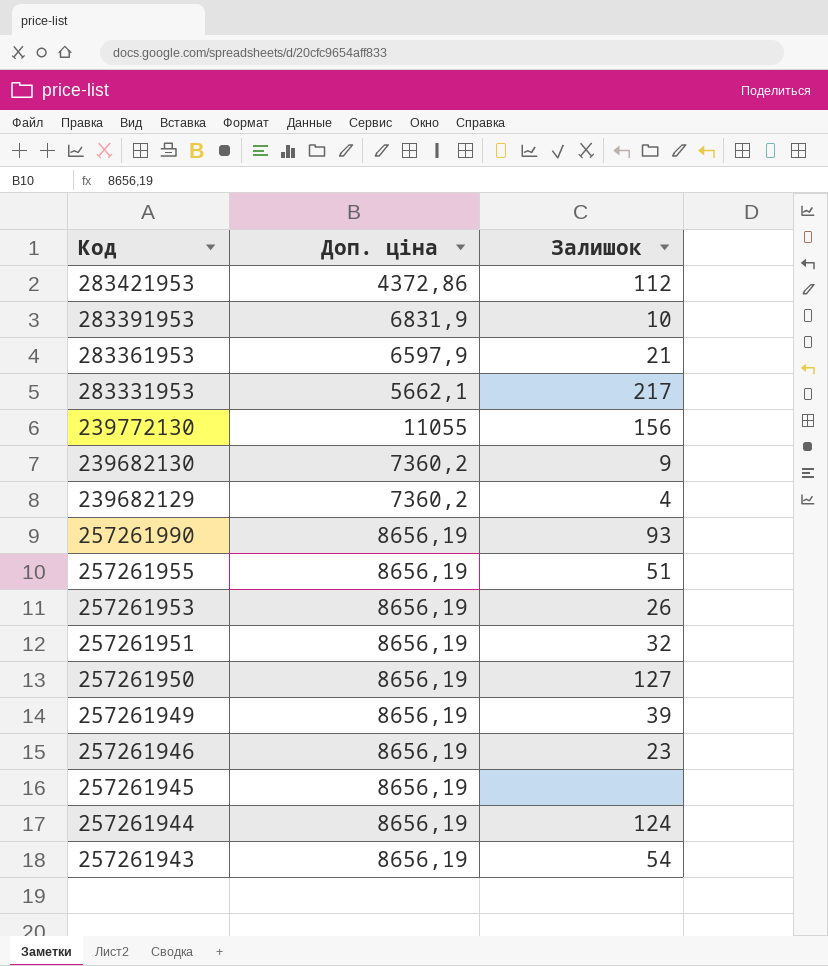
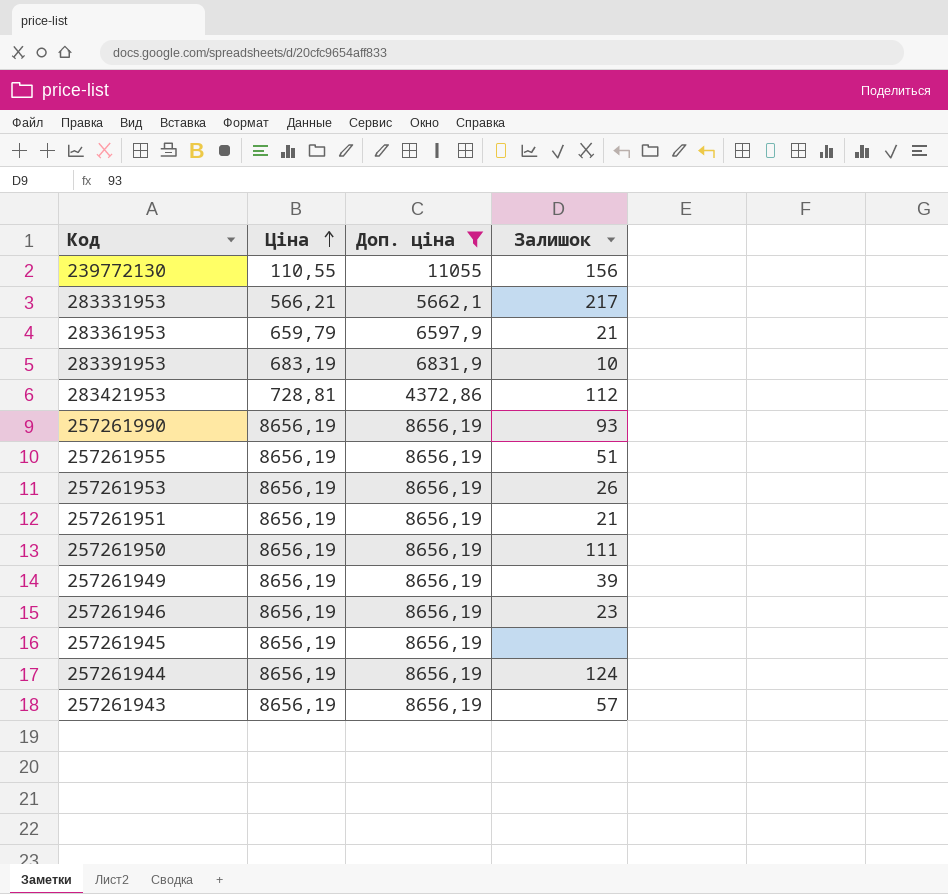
filter: none -> Доп. ціна != 7360,2
row order: none -> Ціна ascending
column Ціна | position: none -> 2
257261951 | Залишок: 32 -> 21
257261950 | Залишок: 127 -> 111
257261943 | Залишок: 54 -> 57

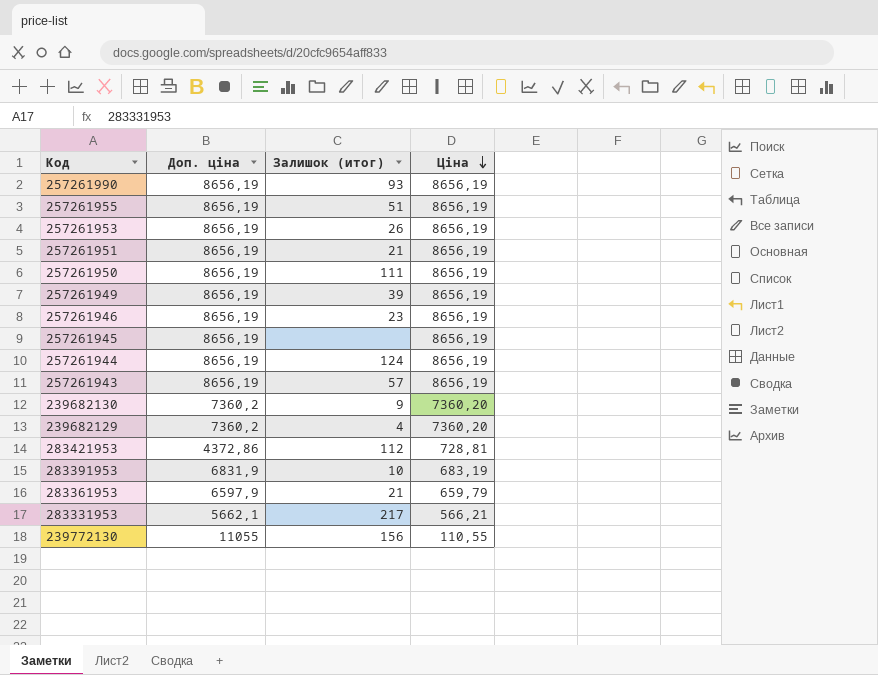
filter: Доп. ціна != 7360,2 -> none
row order: Ціна ascending -> Ціна descending
column name: Залишок -> Залишок (итог)
column Ціна | position: 2 -> 4

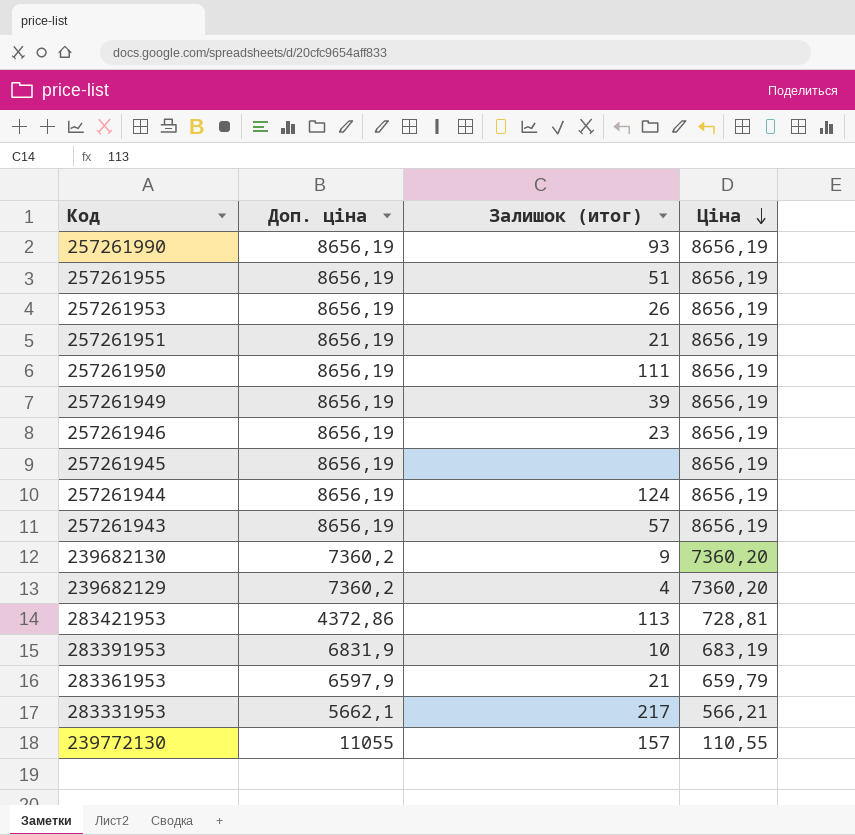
283421953 | Залишок (итог): 112 -> 113
239772130 | Залишок (итог): 156 -> 157

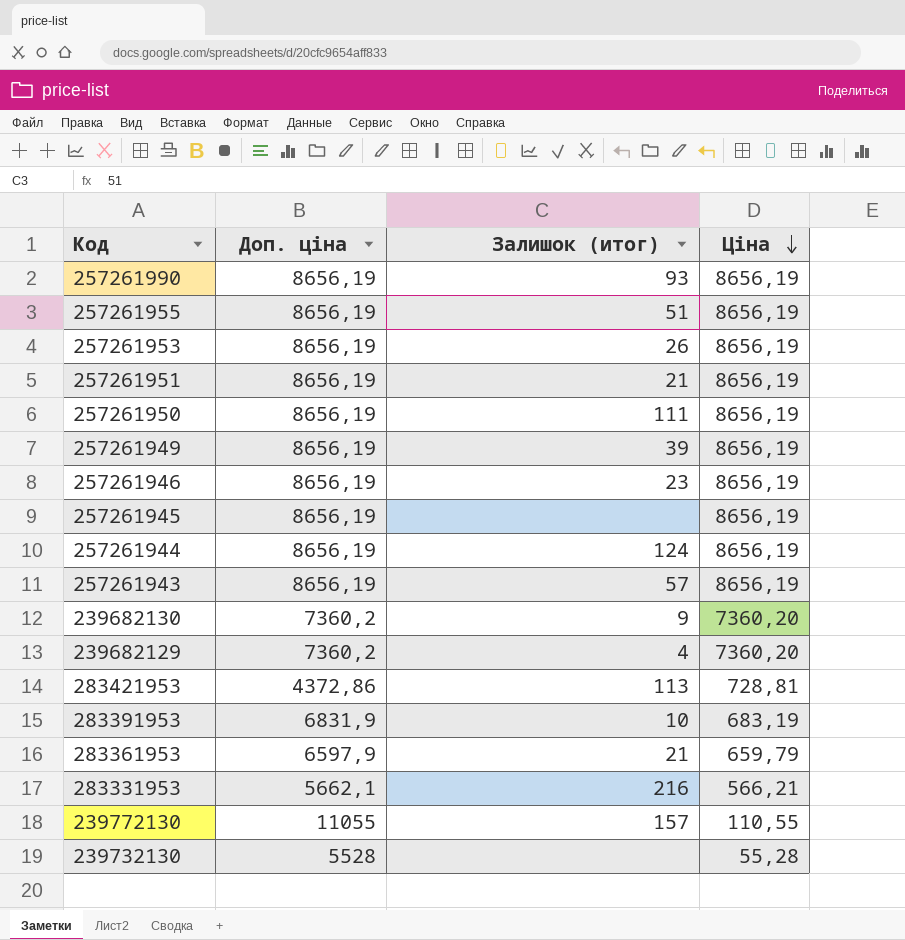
283331953 | Залишок (итог): 217 -> 216
row 239732130: none -> 5528 | none | 55,28

